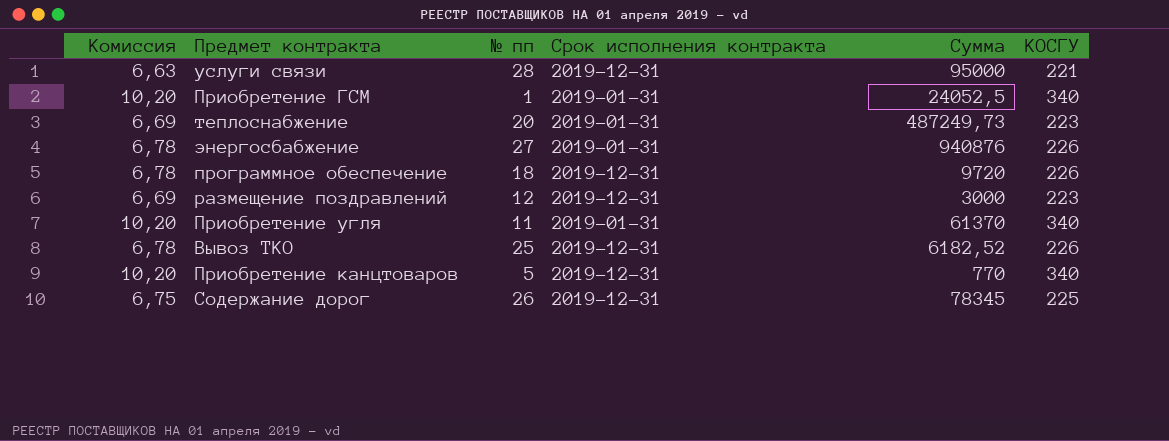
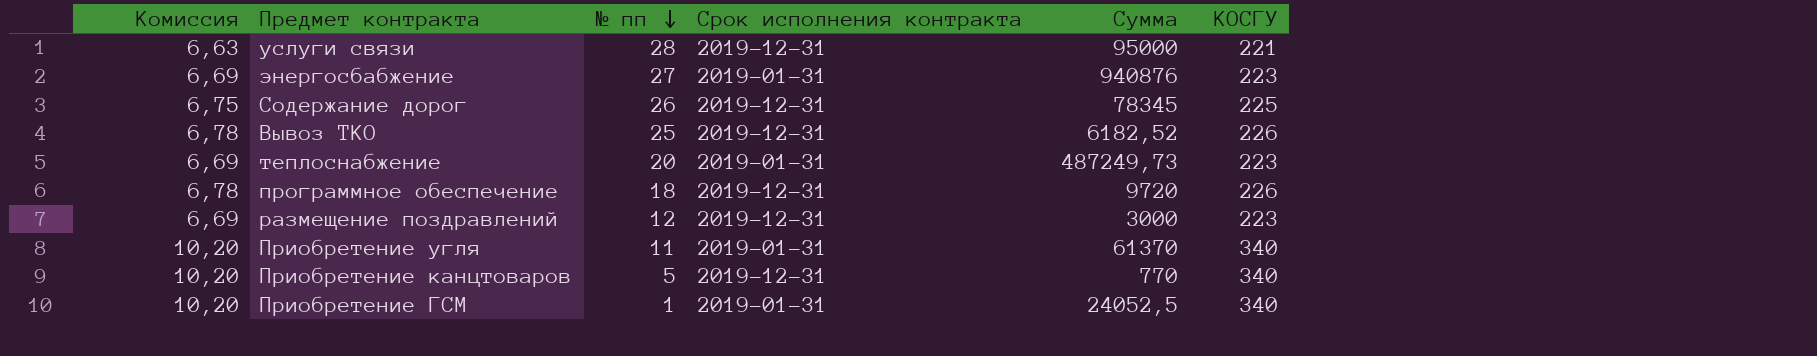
row order: none -> № пп descending
энергосбабжение | Комиссия: 6,78 -> 6,69
энергосбабжение | КОСГУ: 226 -> 223

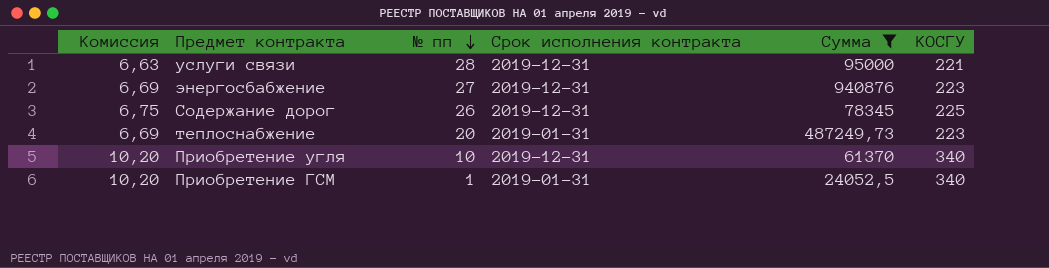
filter: none -> Сумма >= 24052,5
энергосбабжение | Срок исполнения контракта: 2019-01-31 -> 2019-12-31
Приобретение угля | № пп: 11 -> 10
Приобретение угля | Срок исполнения контракта: 2019-01-31 -> 2019-12-31

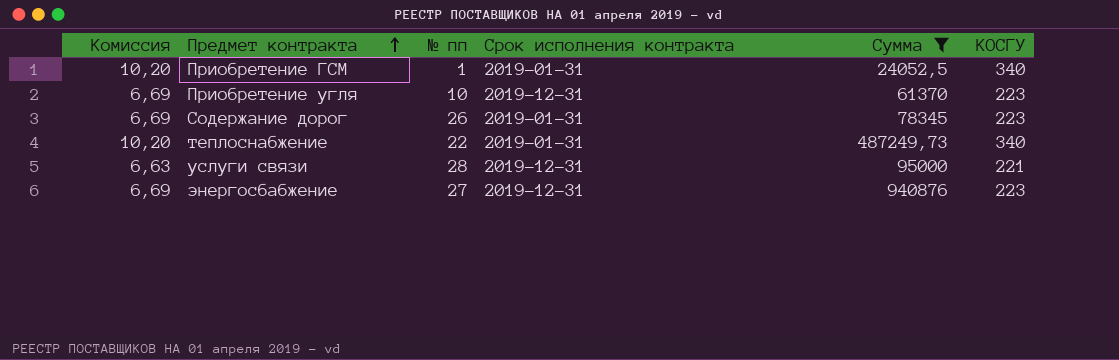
row order: № пп descending -> Предмет контракта ascending
Приобретение угля | Комиссия: 10,20 -> 6,69
Приобретение угля | КОСГУ: 340 -> 223
Содержание дорог | Комиссия: 6,75 -> 6,69
Содержание дорог | Срок исполнения контракта: 2019-12-31 -> 2019-01-31
Содержание дорог | КОСГУ: 225 -> 223
теплоснабжение | Комиссия: 6,69 -> 10,20
теплоснабжение | № пп: 20 -> 22
теплоснабжение | КОСГУ: 223 -> 340

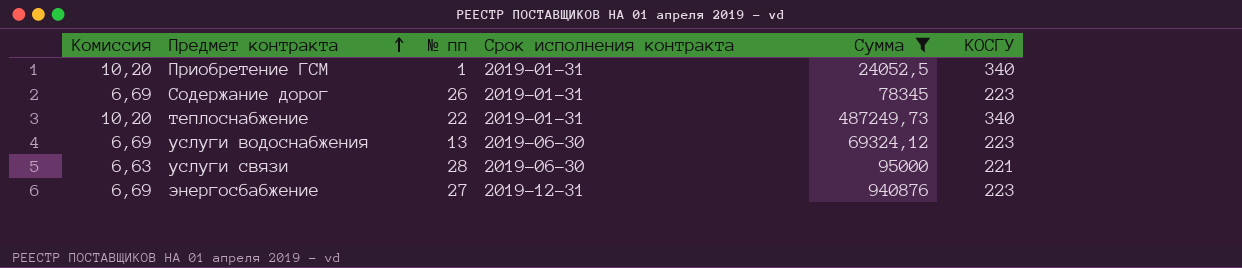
row Приобретение угля: 6,69 | 10 | 2019-12-31 | 61370 | 223 -> none
row услуги водоснабжения: none -> 6,69 | 13 | 2019-06-30 | 69324,12 | 223
услуги связи | Срок исполнения контракта: 2019-12-31 -> 2019-06-30

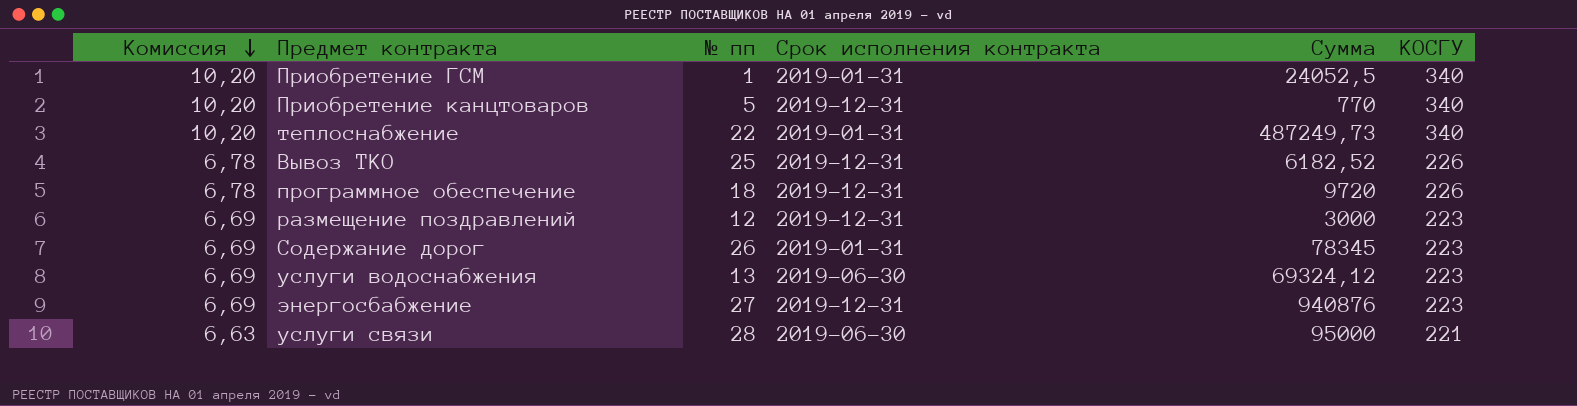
filter: Сумма >= 24052,5 -> none
row order: Предмет контракта ascending -> Комиссия descending

